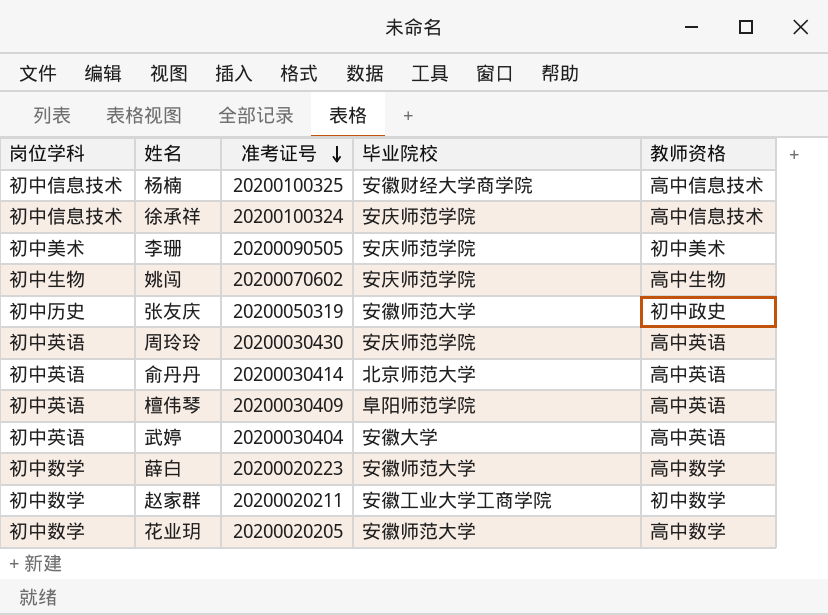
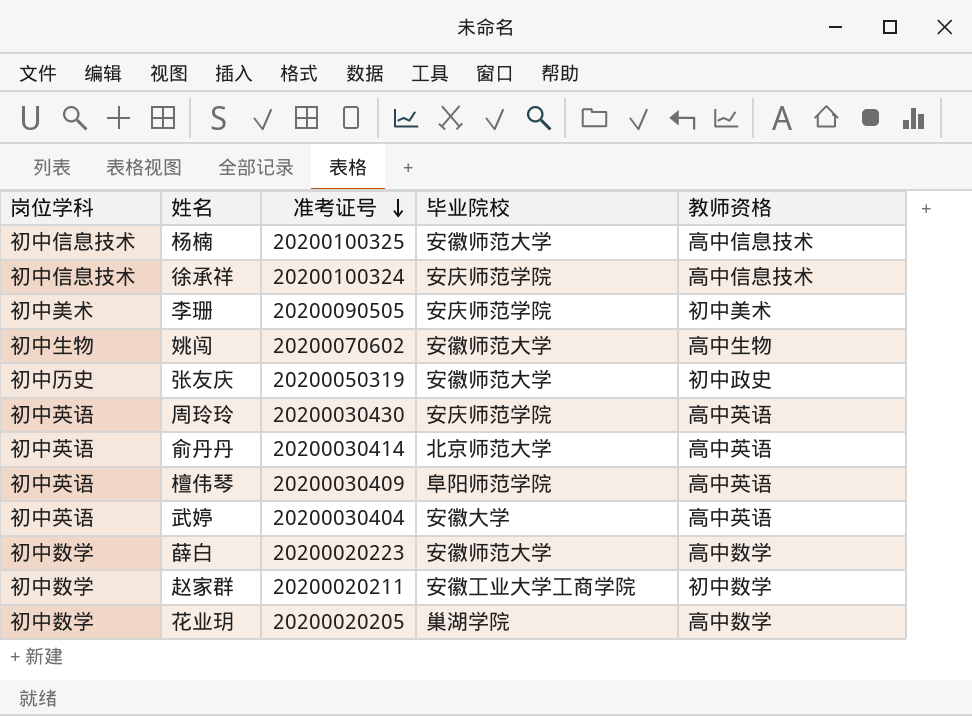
杨楠 | 毕业院校: 安徽财经大学商学院 -> 安徽师范大学
姚闯 | 毕业院校: 安庆师范学院 -> 安徽师范大学
花业玥 | 毕业院校: 安徽师范大学 -> 巢湖学院

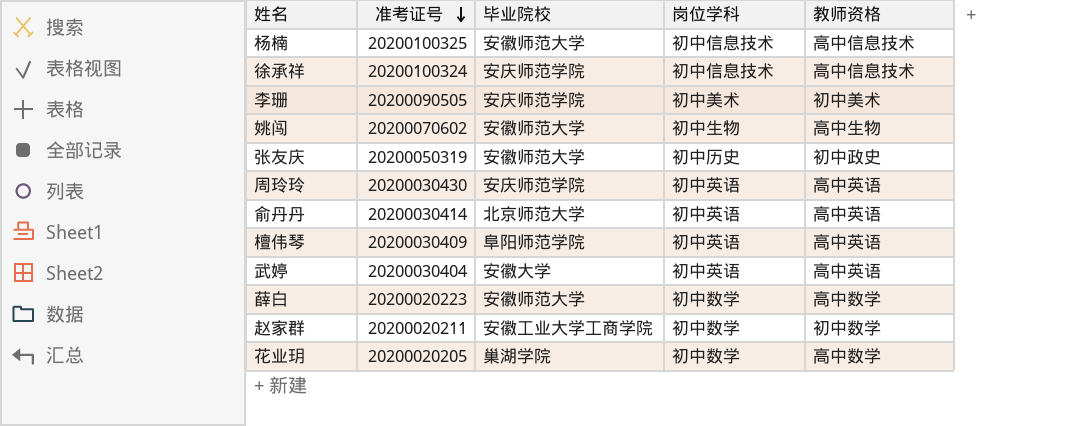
column 岗位学科 | position: 1 -> 4

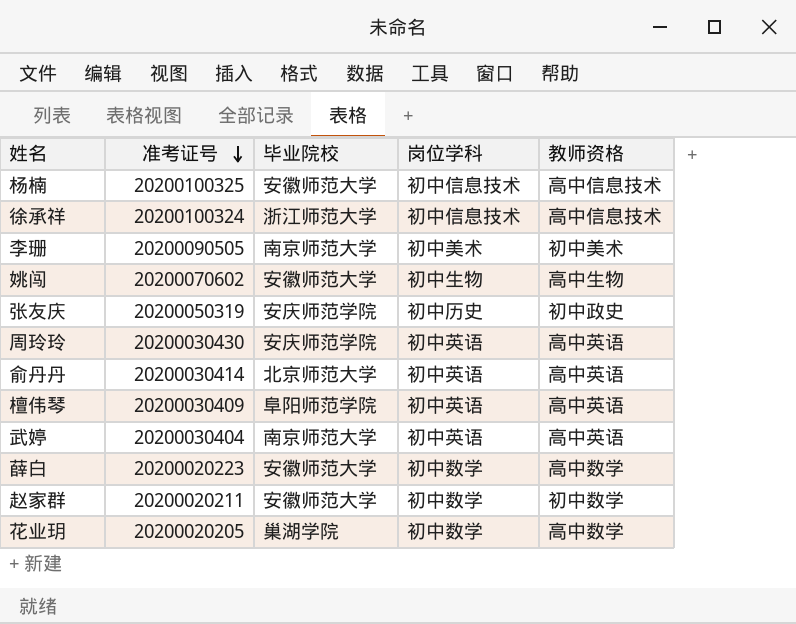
徐承祥 | 毕业院校: 安庆师范学院 -> 浙江师范大学
李珊 | 毕业院校: 安庆师范学院 -> 南京师范大学
张友庆 | 毕业院校: 安徽师范大学 -> 安庆师范学院
武婷 | 毕业院校: 安徽大学 -> 南京师范大学
赵家群 | 毕业院校: 安徽工业大学工商学院 -> 安徽师范大学

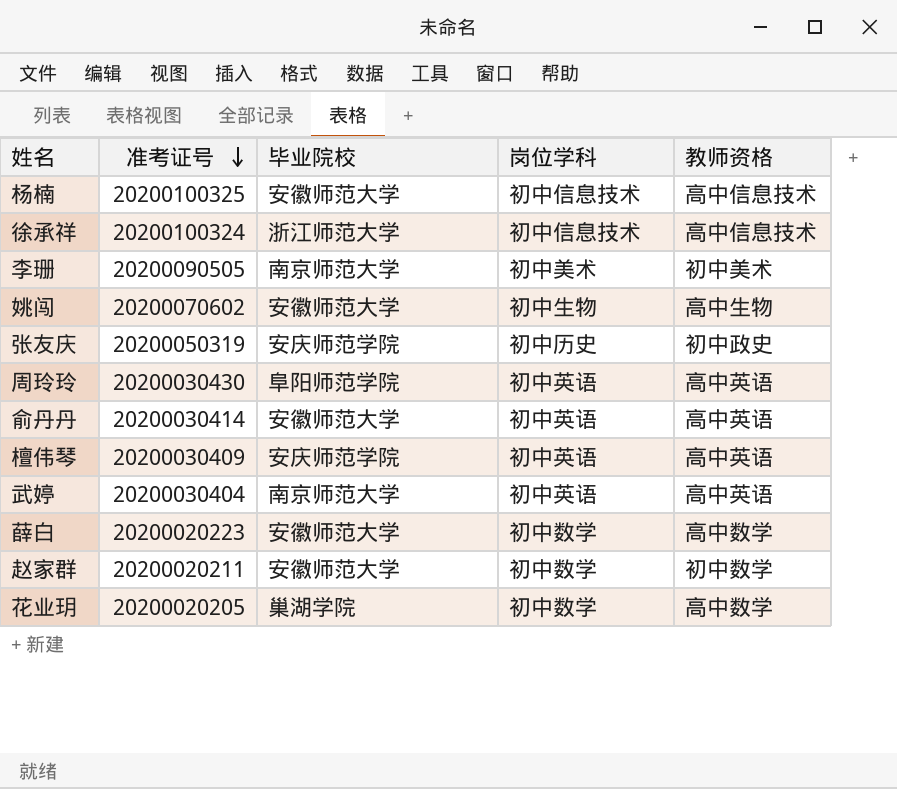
周玲玲 | 毕业院校: 安庆师范学院 -> 阜阳师范学院
俞丹丹 | 毕业院校: 北京师范大学 -> 安徽师范大学
檀伟琴 | 毕业院校: 阜阳师范学院 -> 安庆师范学院

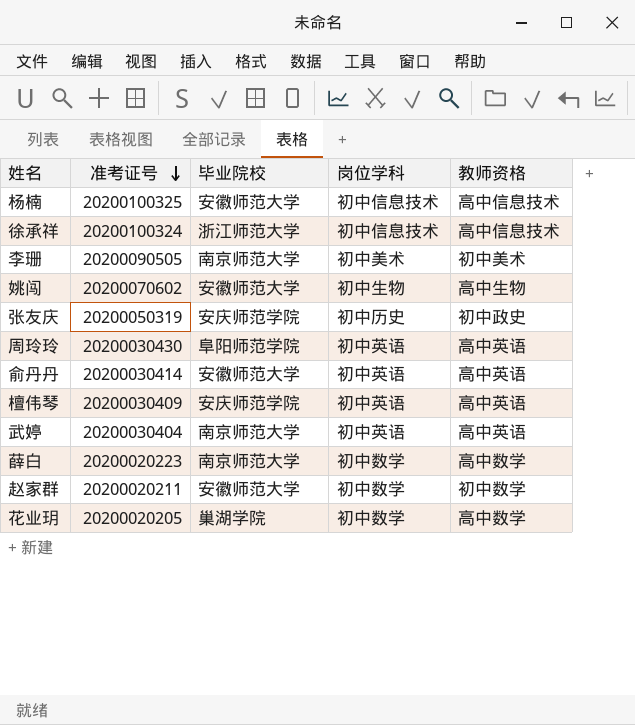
薛白 | 毕业院校: 安徽师范大学 -> 南京师范大学

